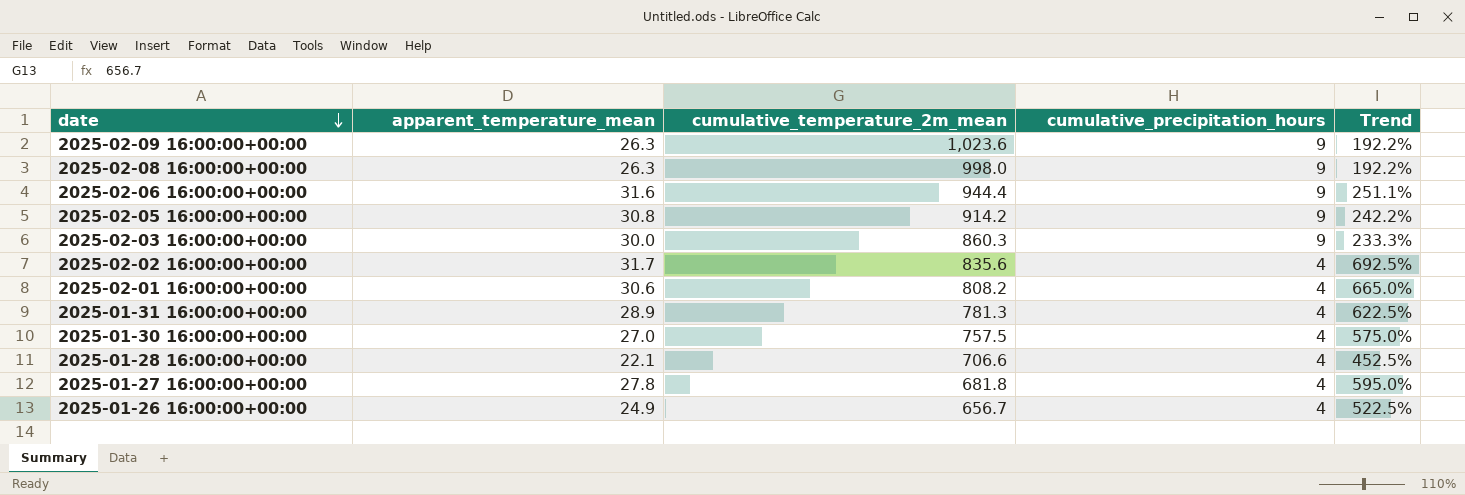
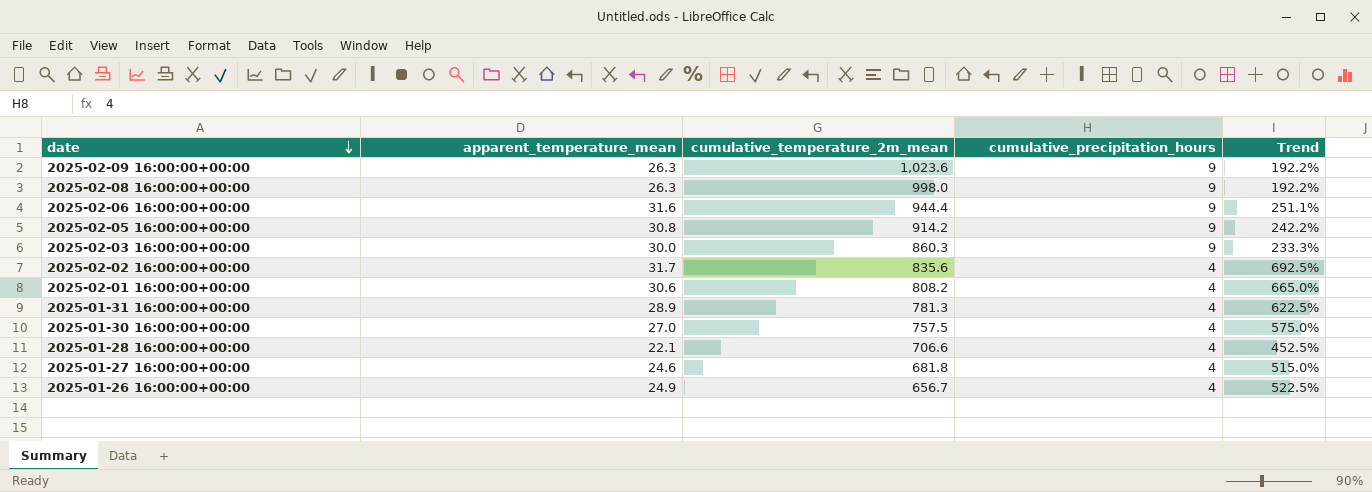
2025-01-27 16:00:00+00:00 | apparent_temperature_mean: 27.8 -> 24.6
2025-01-27 16:00:00+00:00 | Trend: 595.0% -> 515.0%

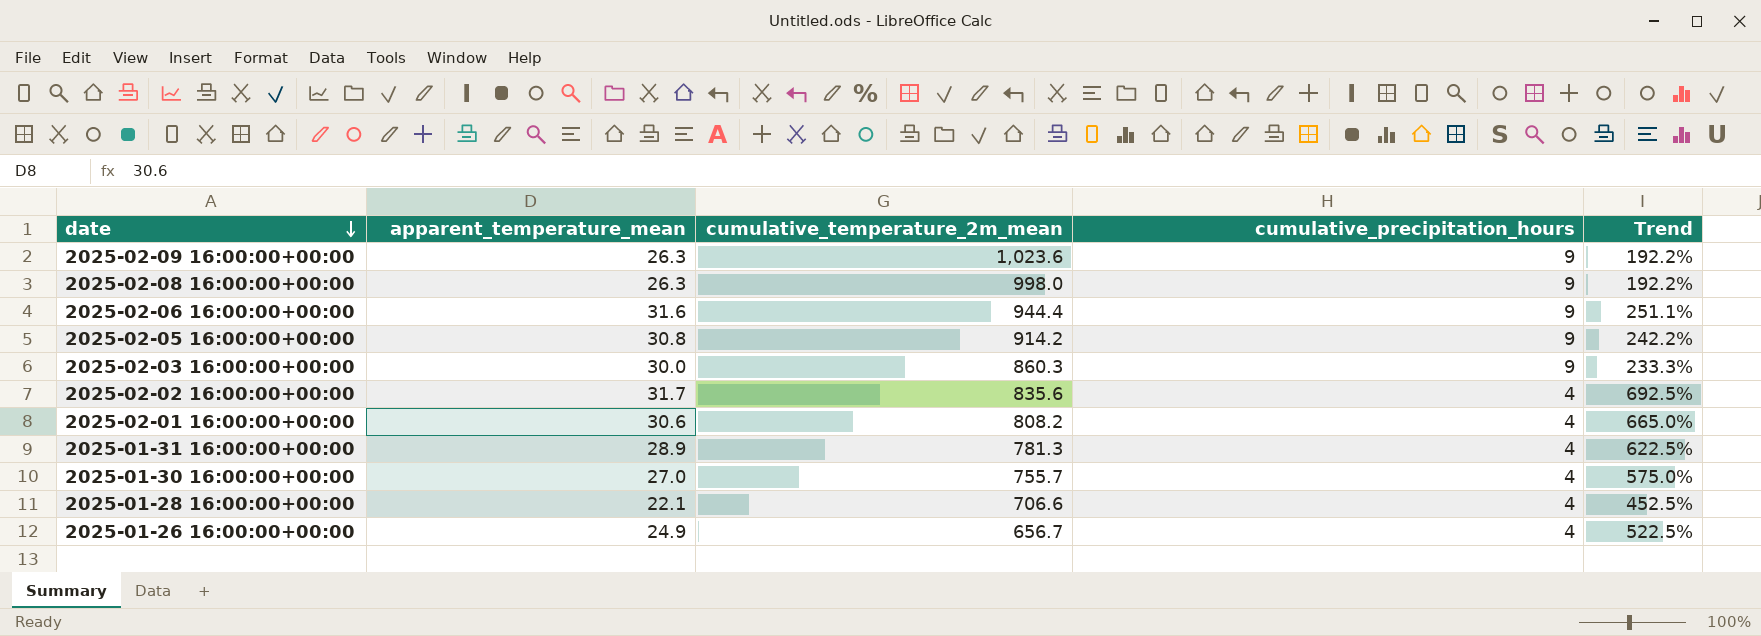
row 2025-01-27 16:00:00+00:00: 24.6 | 681.8 | 4 | 515.0% -> none
2025-01-30 16:00:00+00:00 | cumulative_temperature_2m_mean: 757.5 -> 755.7

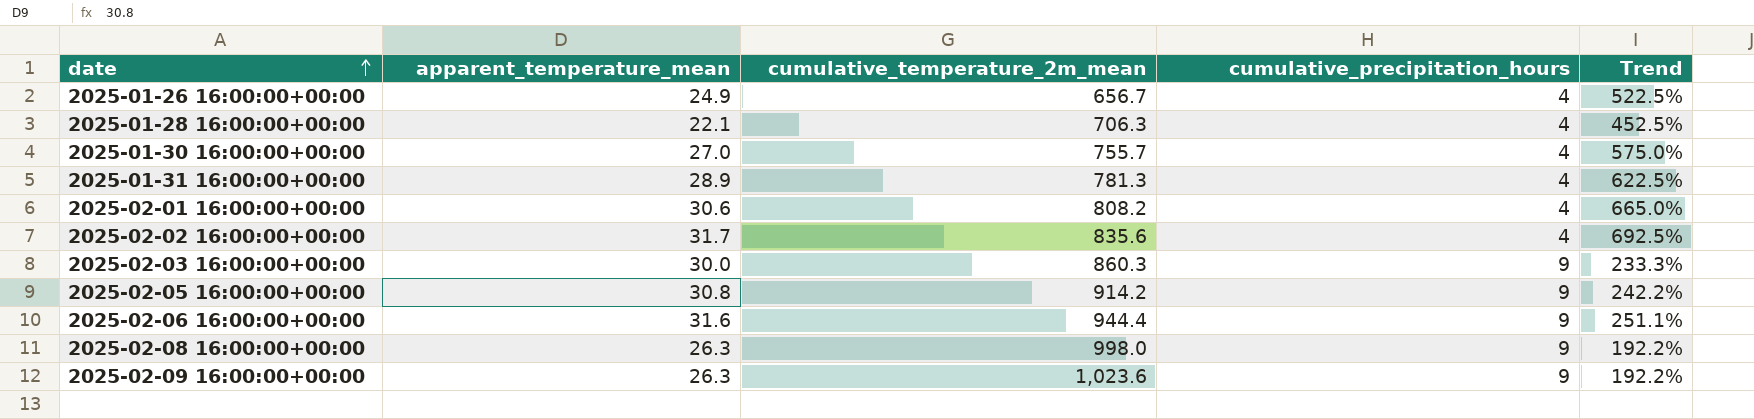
row order: date descending -> date ascending
2025-01-28 16:00:00+00:00 | cumulative_temperature_2m_mean: 706.6 -> 706.3

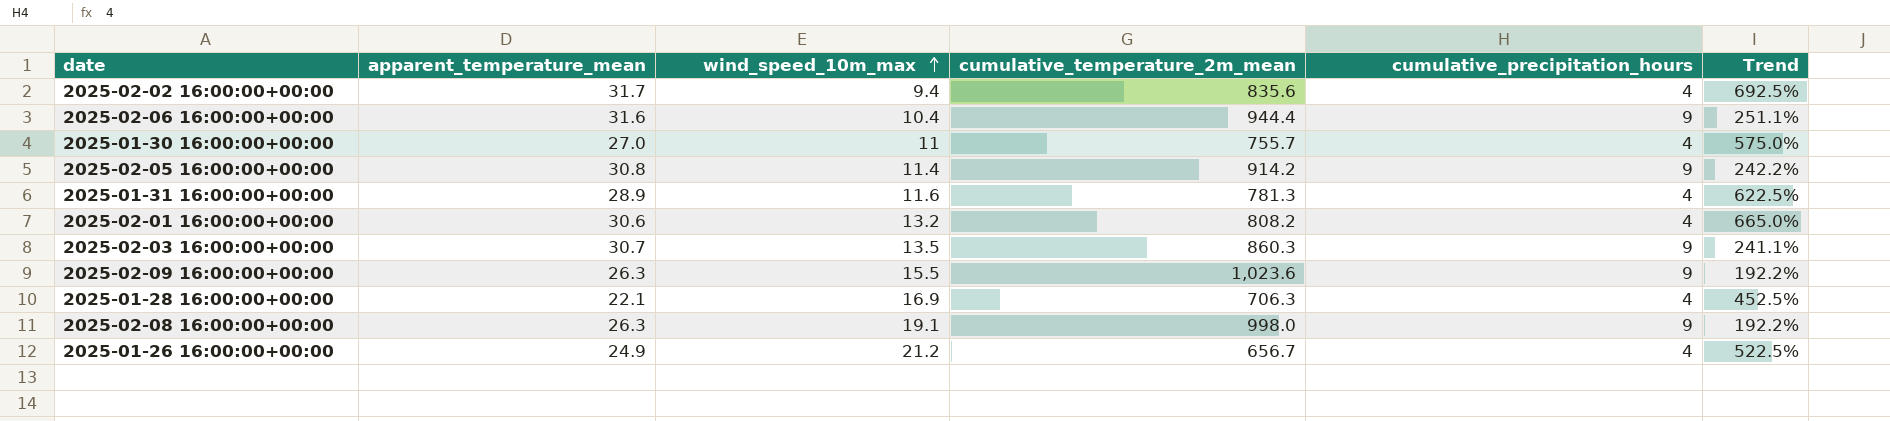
row order: date ascending -> wind_speed_10m_max ascending
column wind_speed_10m_max | position: none -> 3
2025-02-03 16:00:00+00:00 | apparent_temperature_mean: 30.0 -> 30.7
2025-02-03 16:00:00+00:00 | Trend: 233.3% -> 241.1%

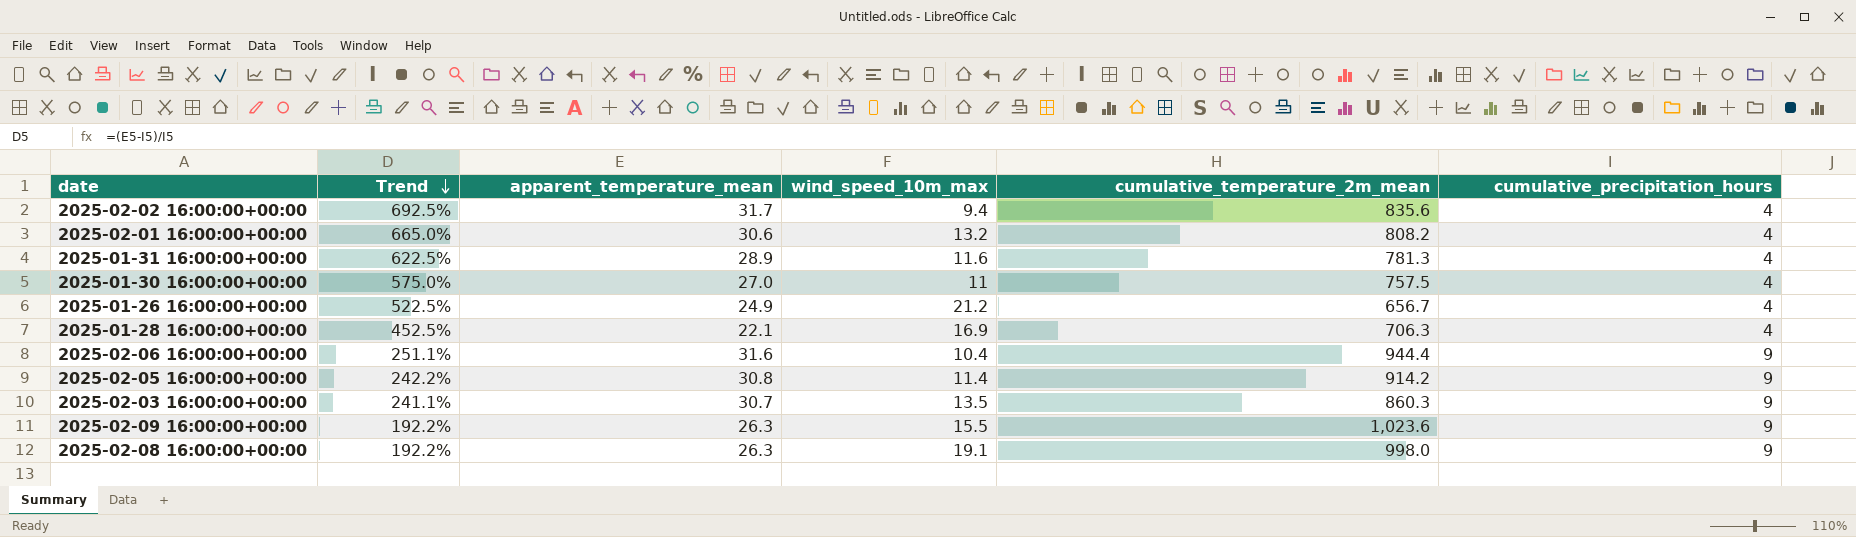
row order: wind_speed_10m_max ascending -> Trend descending
column Trend | position: 6 -> 2
2025-01-30 16:00:00+00:00 | cumulative_temperature_2m_mean: 755.7 -> 757.5

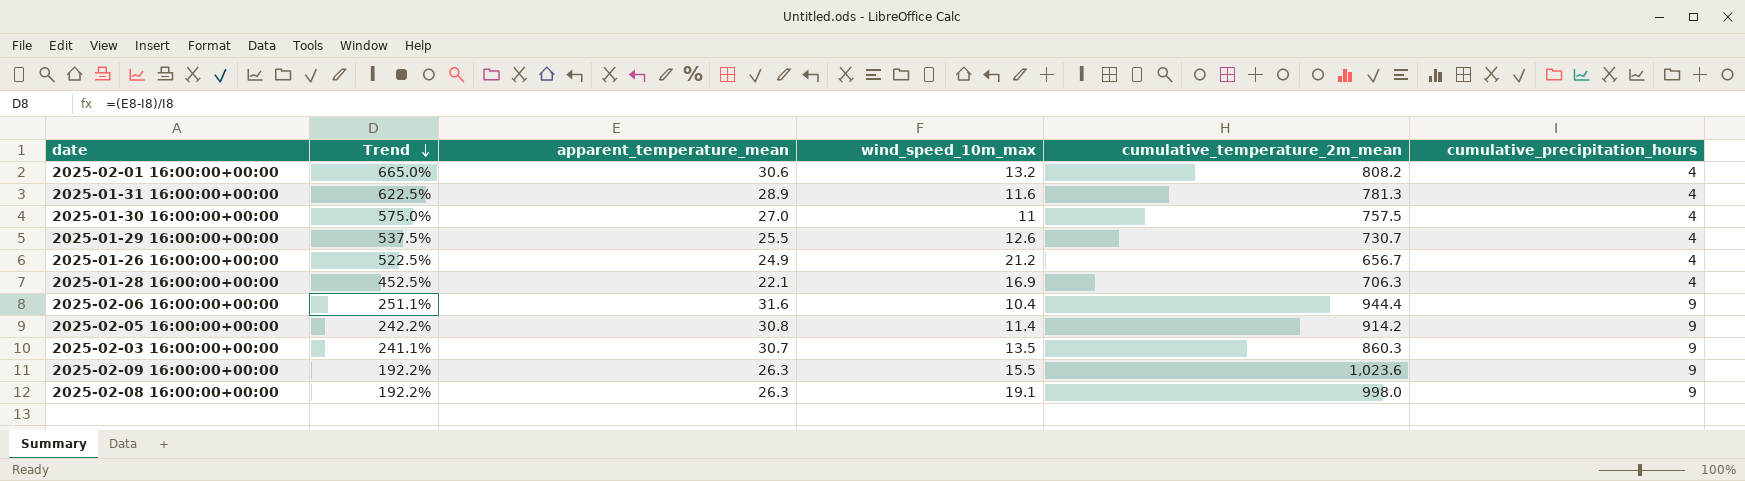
row 2025-02-02 16:00:00+00:00: 692.5% | 31.7 | 9.4 | 835.6 | 4 -> none
row 2025-01-29 16:00:00+00:00: none -> 537.5% | 25.5 | 12.6 | 730.7 | 4

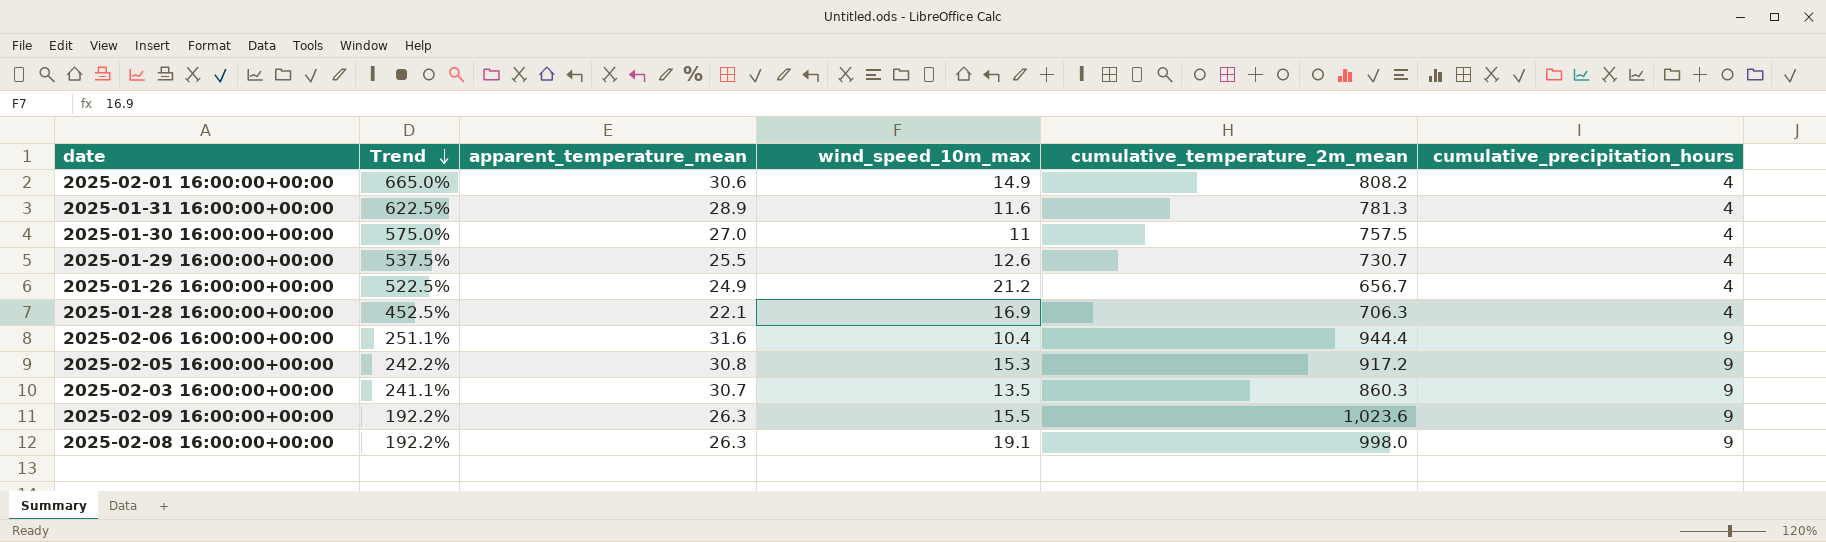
2025-02-01 16:00:00+00:00 | wind_speed_10m_max: 13.2 -> 14.9
2025-02-05 16:00:00+00:00 | wind_speed_10m_max: 11.4 -> 15.3
2025-02-05 16:00:00+00:00 | cumulative_temperature_2m_mean: 914.2 -> 917.2

